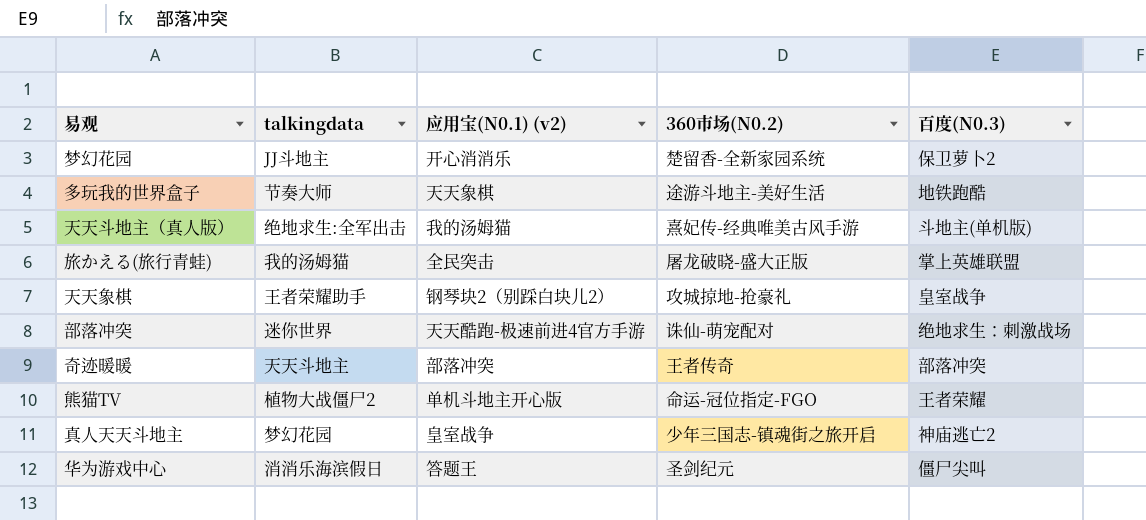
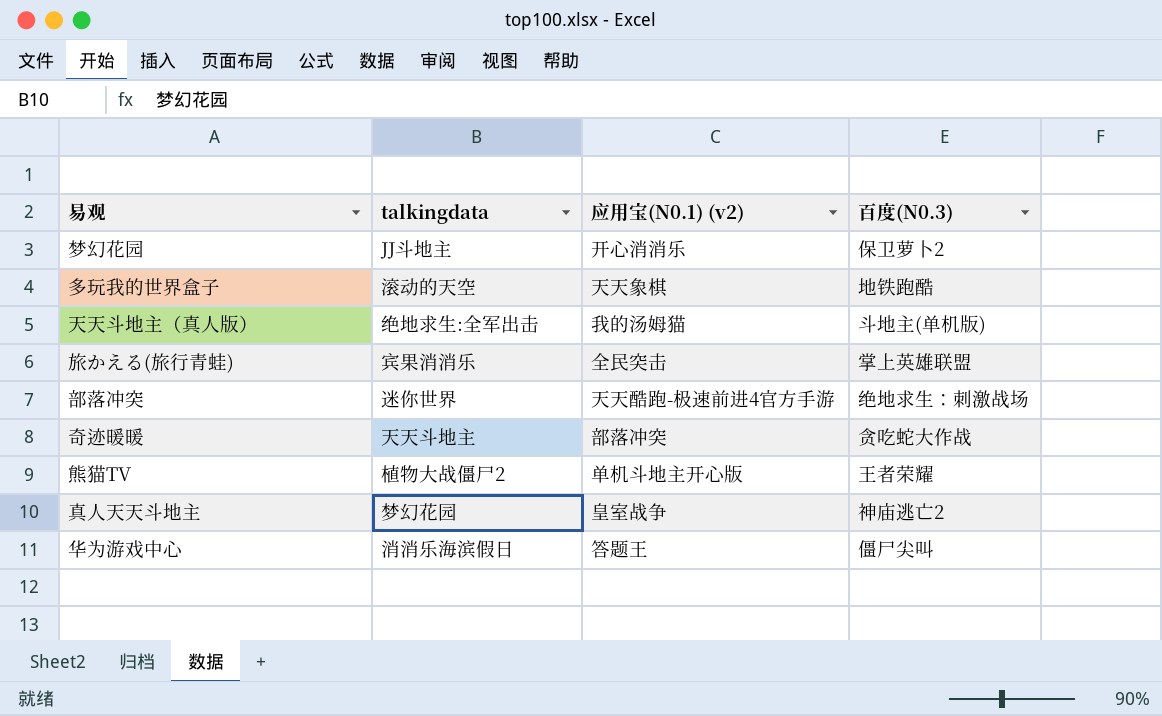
column 360市场(N0.2) | position: 4 -> none
row 天天象棋: 王者荣耀助手 | 钢琴块2（别踩白块儿2） | 攻城掠地-抢豪礼 | 皇室战争 -> none
多玩我的世界盒子 | talkingdata: 节奏大师 -> 滚动的天空
旅かえる(旅行青蛙) | talkingdata: 我的汤姆猫 -> 宾果消消乐
奇迹暖暖 | 百度(N0.3): 部落冲突 -> 贪吃蛇大作战

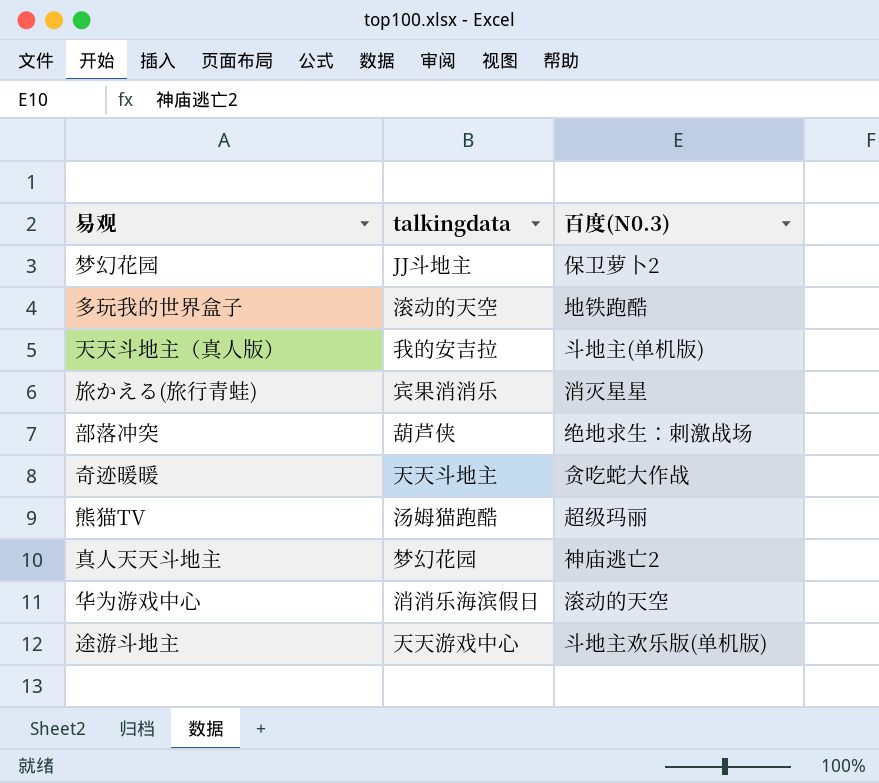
column 应用宝(N0.1) (v2) | position: 3 -> none
天天斗地主（真人版） | talkingdata: 绝地求生:全军出击 -> 我的安吉拉
旅かえる(旅行青蛙) | 百度(N0.3): 掌上英雄联盟 -> 消灭星星
部落冲突 | talkingdata: 迷你世界 -> 葫芦侠
熊猫TV | talkingdata: 植物大战僵尸2 -> 汤姆猫跑酷
熊猫TV | 百度(N0.3): 王者荣耀 -> 超级玛丽
华为游戏中心 | 百度(N0.3): 僵尸尖叫 -> 滚动的天空
row 途游斗地主: none -> 天天游戏中心 | 斗地主欢乐版(单机版)

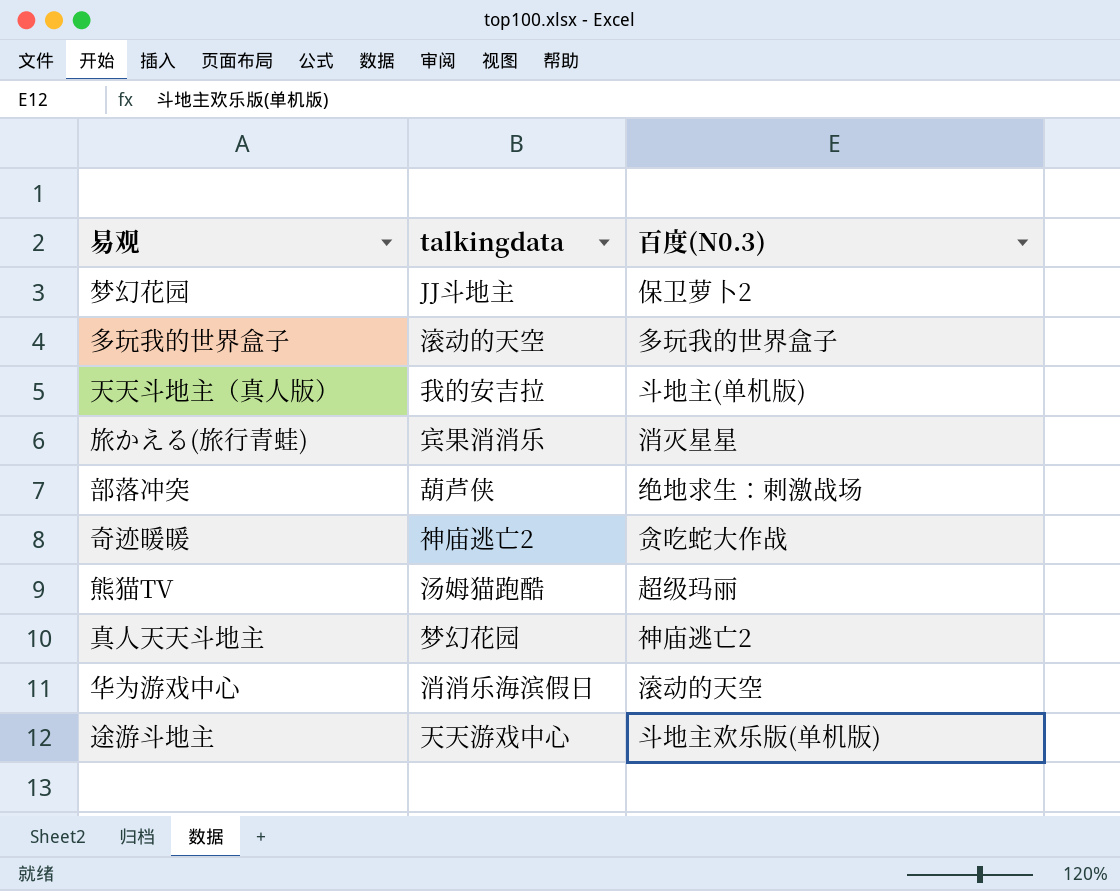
多玩我的世界盒子 | 百度(N0.3): 地铁跑酷 -> 多玩我的世界盒子
奇迹暖暖 | talkingdata: 天天斗地主 -> 神庙逃亡2

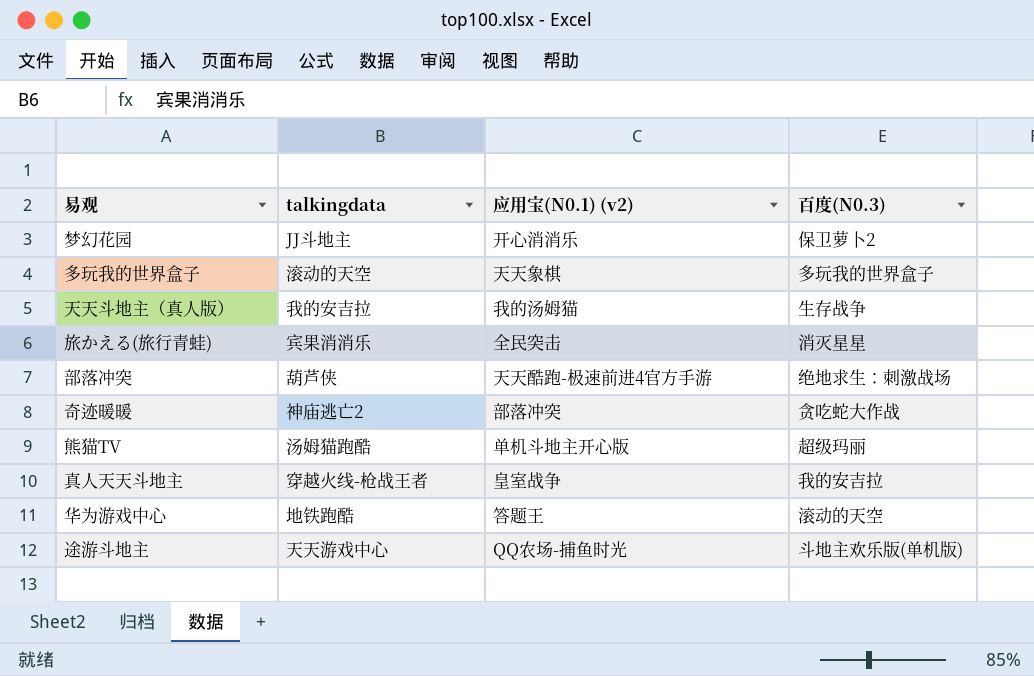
column 应用宝(N0.1) (v2) | position: none -> 3
天天斗地主（真人版） | 百度(N0.3): 斗地主(单机版) -> 生存战争
真人天天斗地主 | talkingdata: 梦幻花园 -> 穿越火线-枪战王者
真人天天斗地主 | 百度(N0.3): 神庙逃亡2 -> 我的安吉拉
华为游戏中心 | talkingdata: 消消乐海滨假日 -> 地铁跑酷

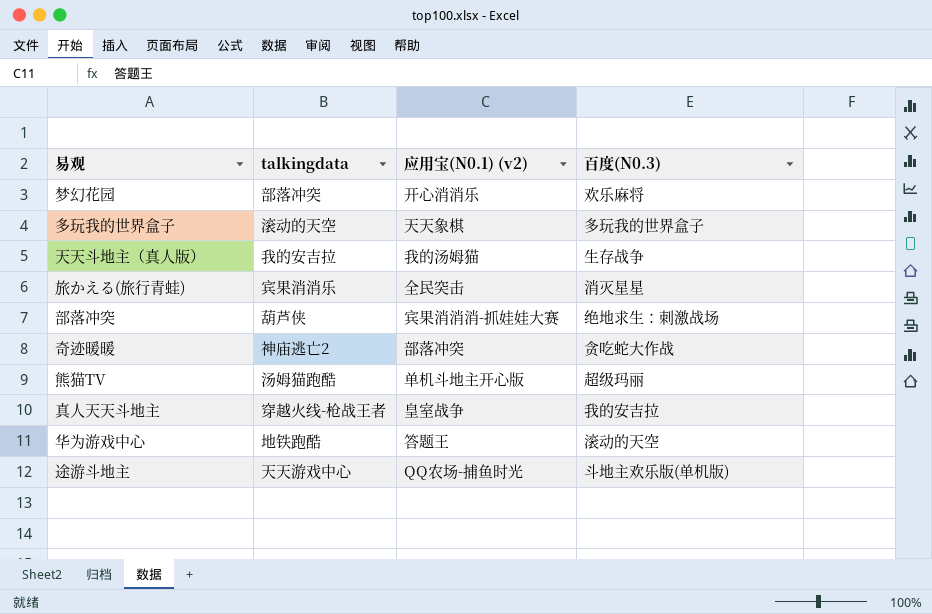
梦幻花园 | talkingdata: JJ斗地主 -> 部落冲突
梦幻花园 | 百度(N0.3): 保卫萝卜2 -> 欢乐麻将
部落冲突 | 应用宝(N0.1) (v2): 天天酷跑-极速前进4官方手游 -> 宾果消消消-抓娃娃大赛

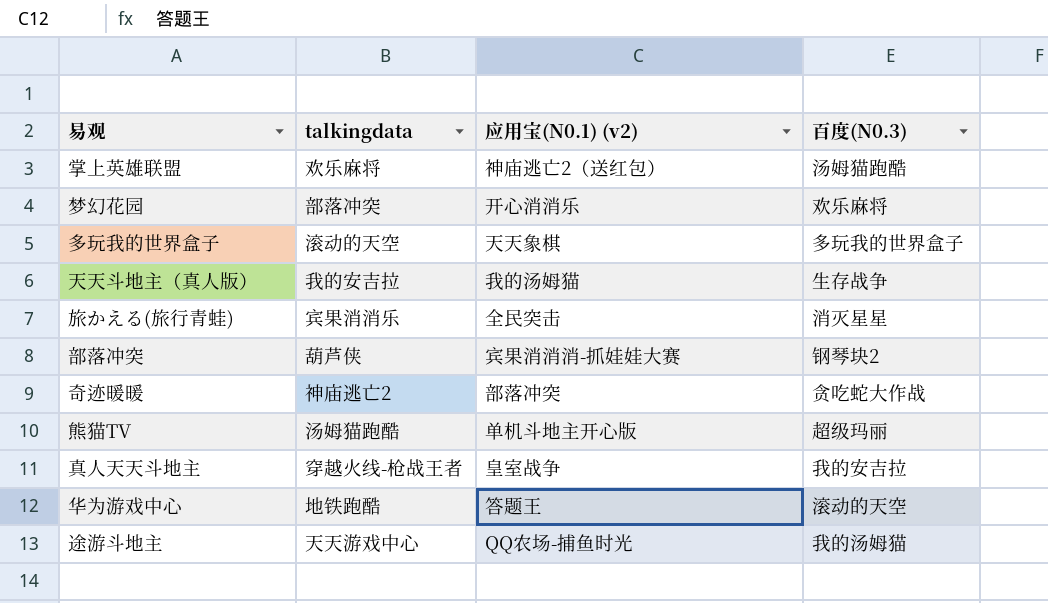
row 掌上英雄联盟: none -> 欢乐麻将 | 神庙逃亡2（送红包） | 汤姆猫跑酷
部落冲突 | 百度(N0.3): 绝地求生：刺激战场 -> 钢琴块2
途游斗地主 | 百度(N0.3): 斗地主欢乐版(单机版) -> 我的汤姆猫

